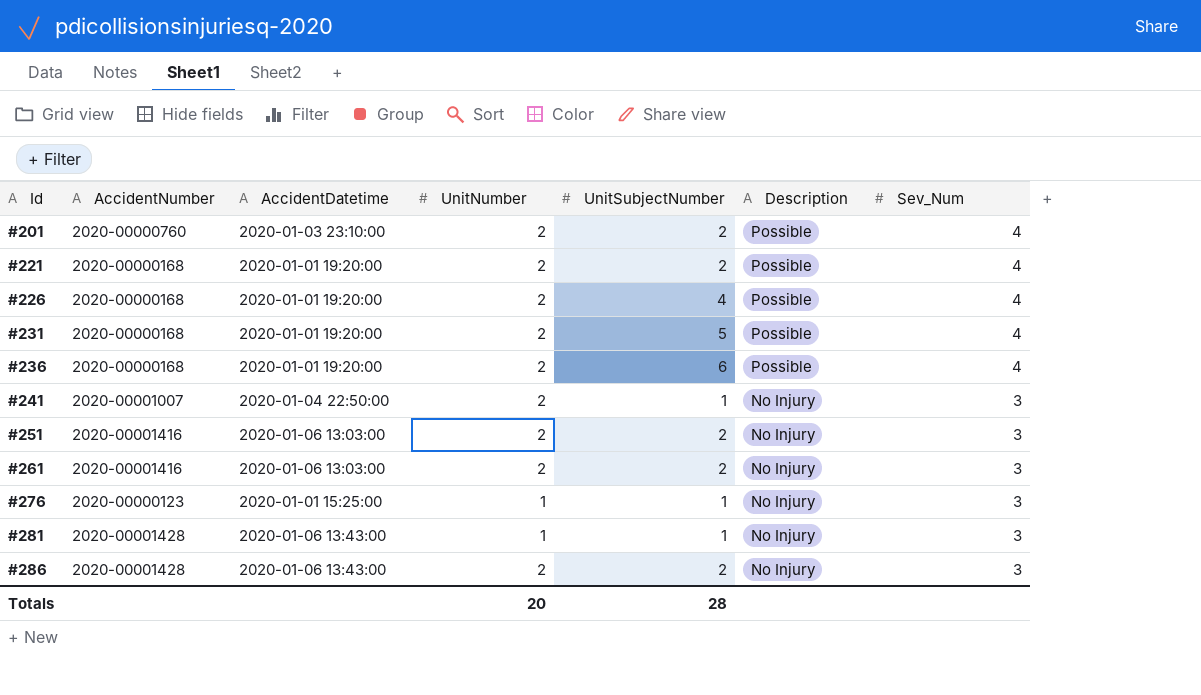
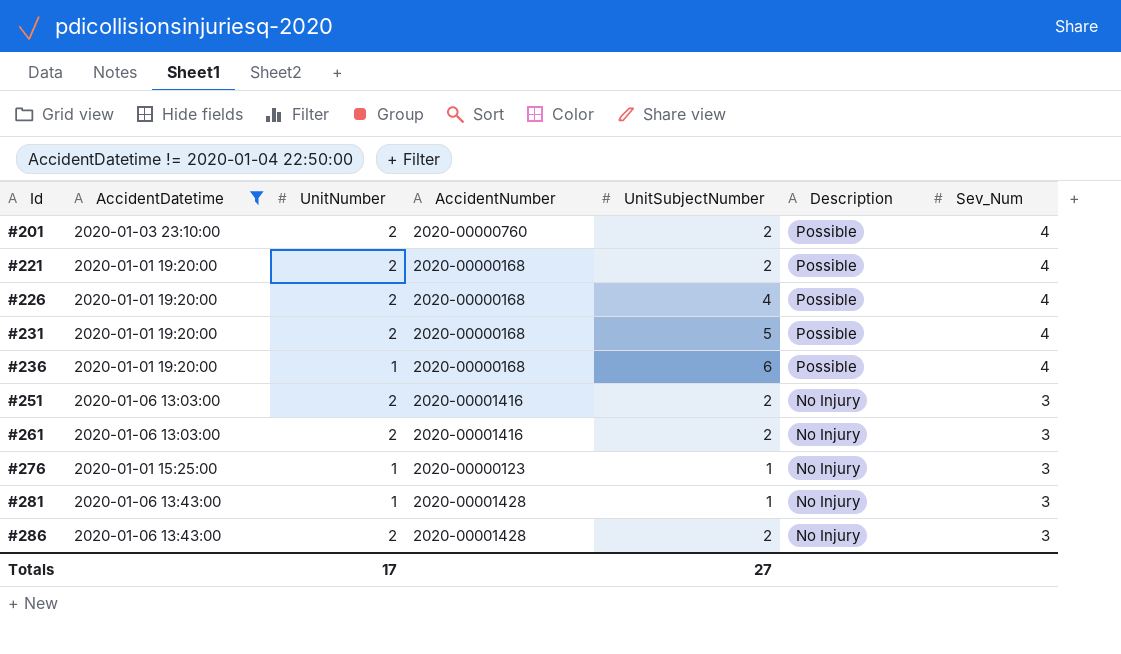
filter: none -> AccidentDatetime != 2020-01-04 22:50:00
column AccidentNumber | position: 2 -> 4
#236 | UnitNumber: 2 -> 1
Totals | UnitNumber: 20 -> 17
Totals | UnitSubjectNumber: 28 -> 27

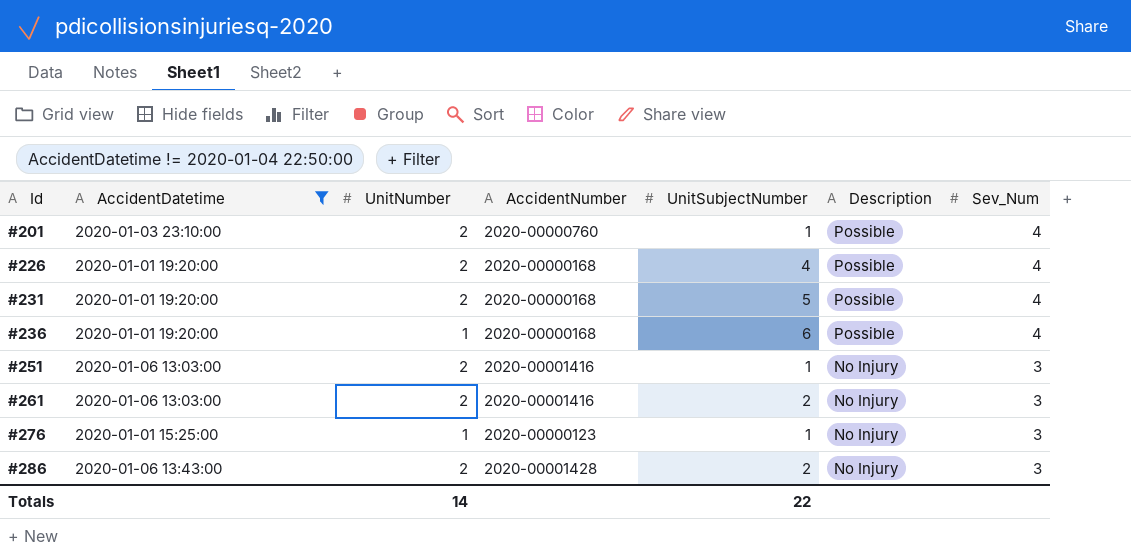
row #221: 2020-01-01 19:20:00 | 2 | 2020-00000168 | 2 | Possible | 4 -> none
row #281: 2020-01-06 13:43:00 | 1 | 2020-00001428 | 1 | No Injury | 3 -> none
#201 | UnitSubjectNumber: 2 -> 1
#251 | UnitSubjectNumber: 2 -> 1
Totals | UnitNumber: 17 -> 14
Totals | UnitSubjectNumber: 27 -> 22

